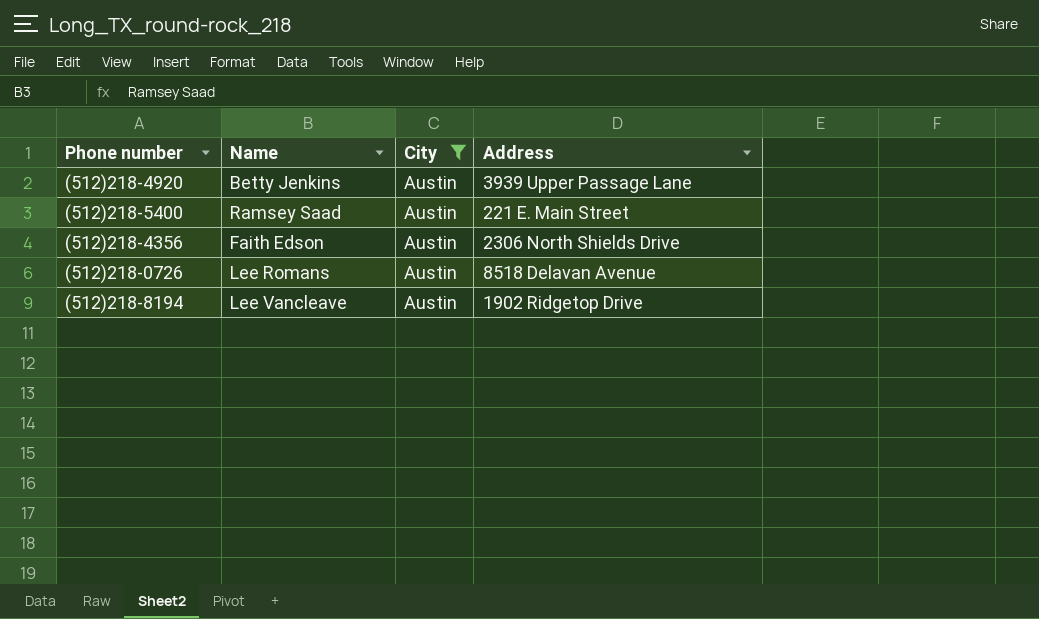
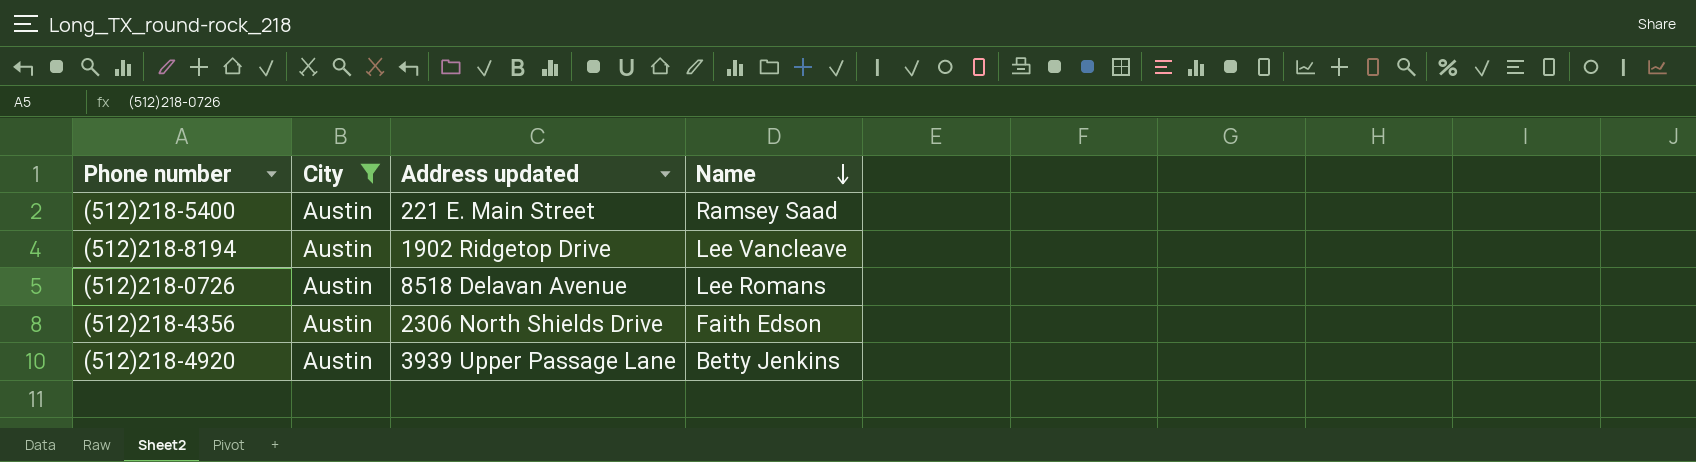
row order: none -> Name descending
column name: Address -> Address updated
column Name | position: 2 -> 4

